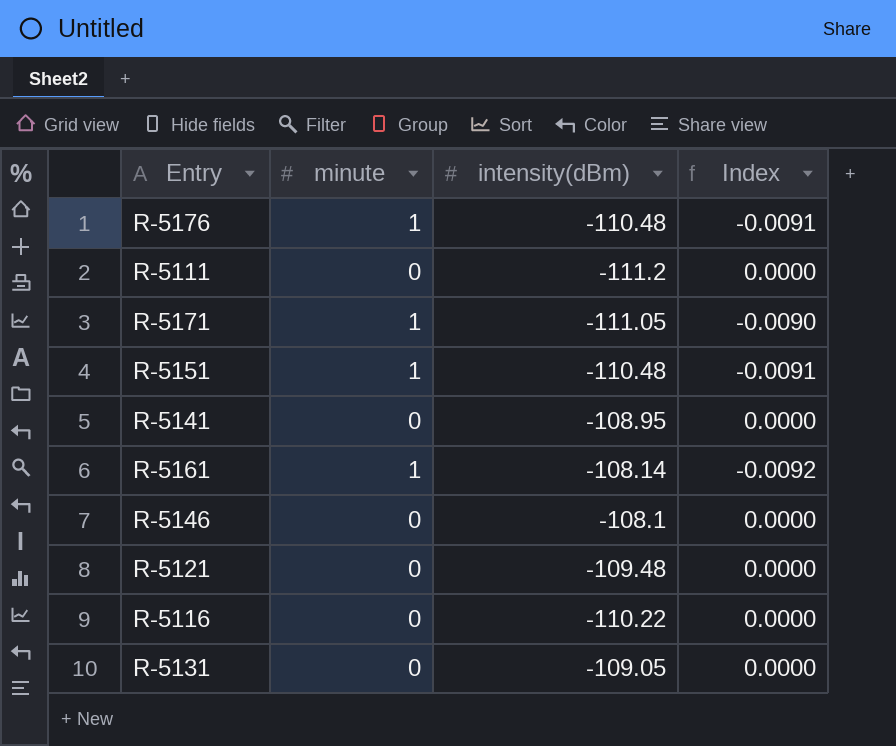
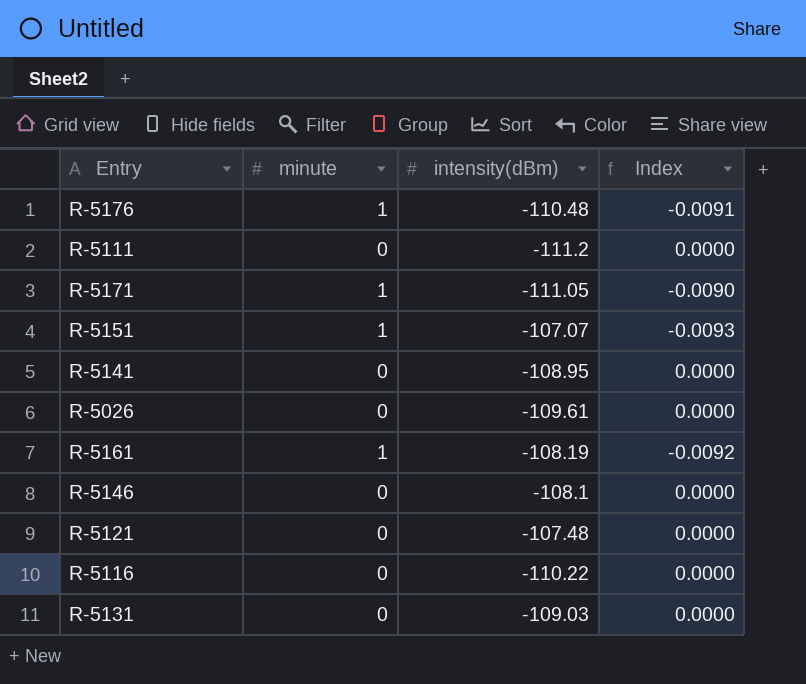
R-5151 | intensity(dBm): -110.48 -> -107.07
R-5151 | Index: -0.0091 -> -0.0093
row R-5026: none -> 0 | -109.61 | 0.0000
R-5161 | intensity(dBm): -108.14 -> -108.19
R-5121 | intensity(dBm): -109.48 -> -107.48
R-5131 | intensity(dBm): -109.05 -> -109.03

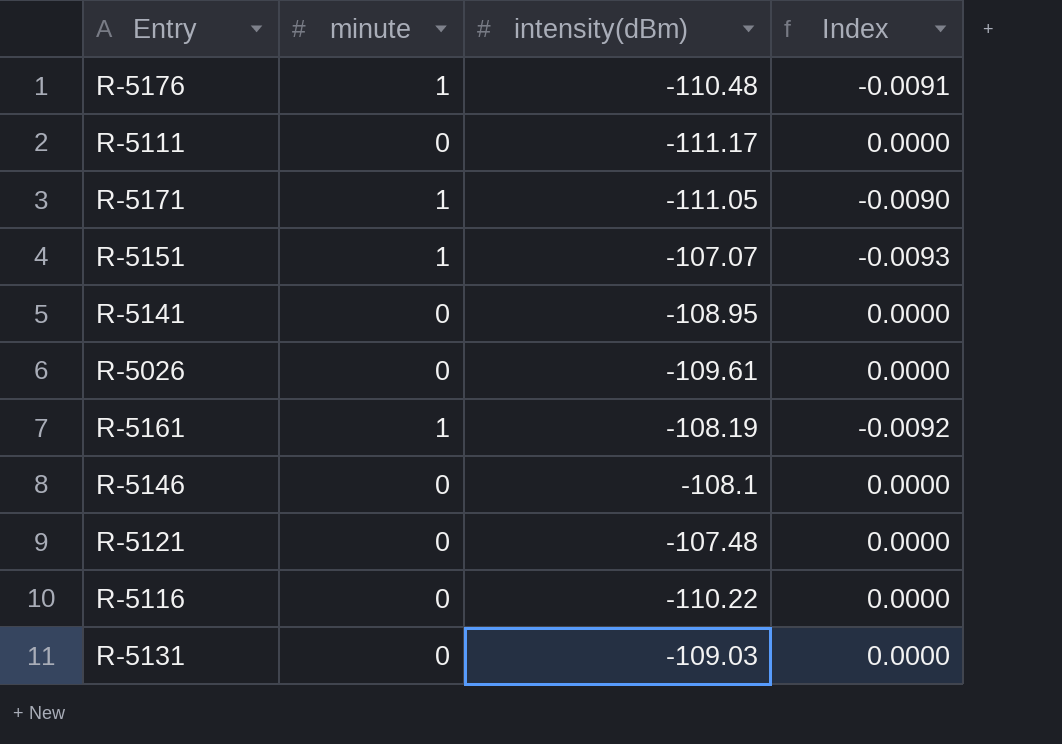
R-5111 | intensity(dBm): -111.2 -> -111.17

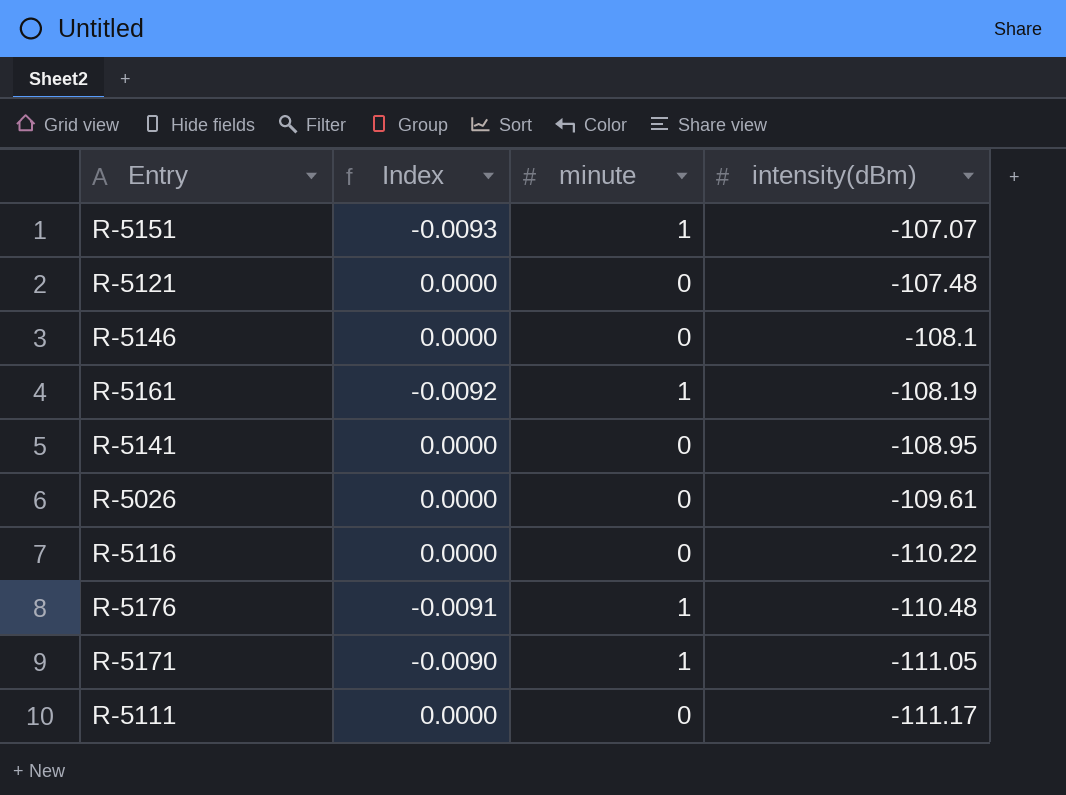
row order: none -> intensity(dBm) descending
column Index | position: 4 -> 2
row R-5131: 0 | -109.03 | 0.0000 -> none

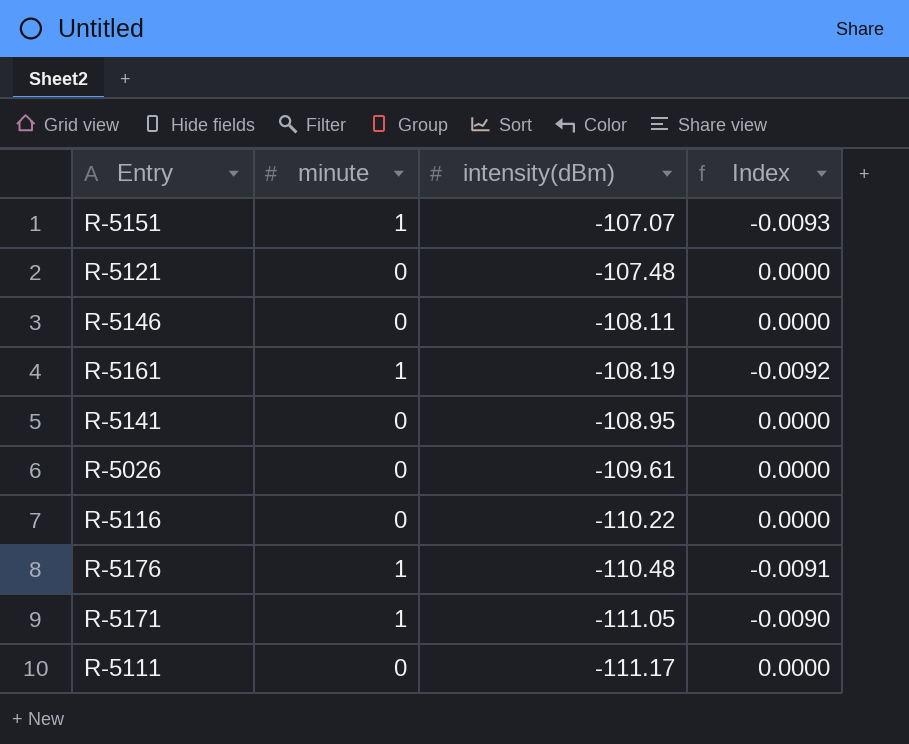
column Index | position: 2 -> 4
R-5146 | intensity(dBm): -108.1 -> -108.11

